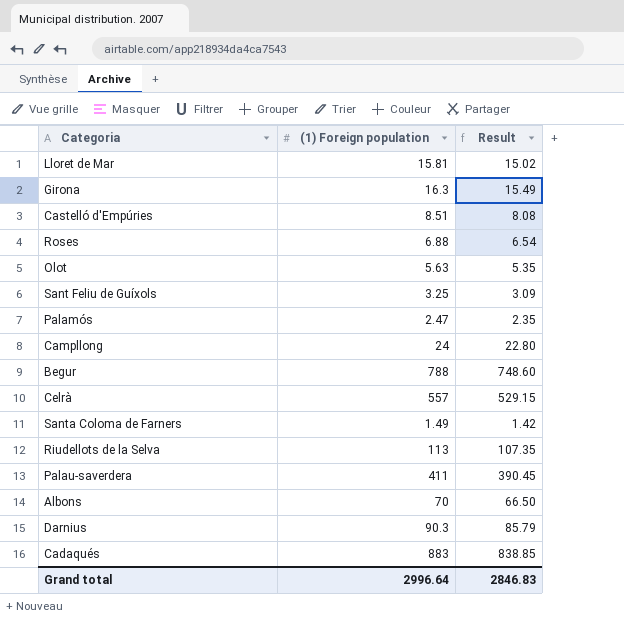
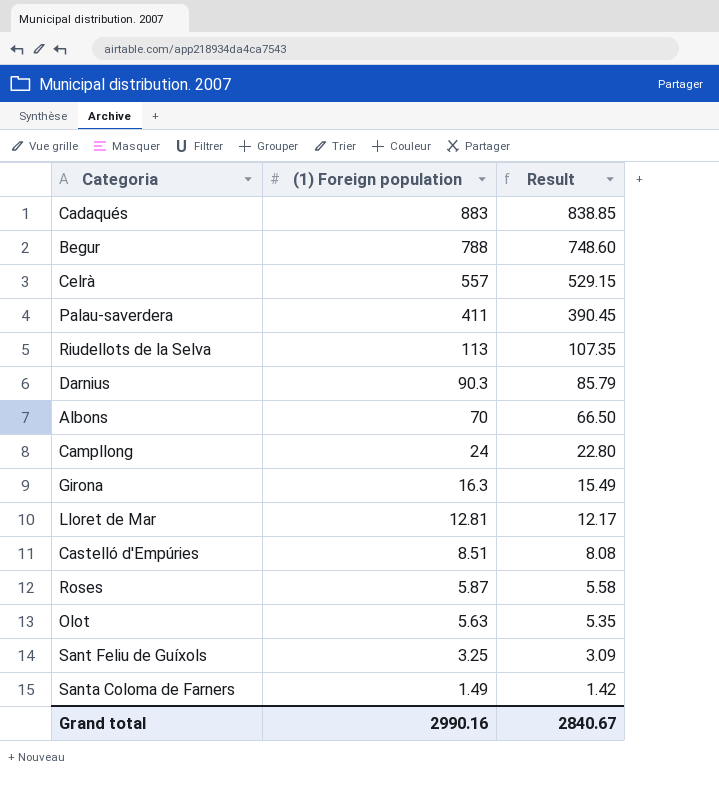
row order: none -> (1) Foreign population descending
row Palamós: 2.47 | 2.35 -> none
Lloret de Mar | (1) Foreign population: 15.81 -> 12.81
Lloret de Mar | Result: 15.02 -> 12.17
Roses | (1) Foreign population: 6.88 -> 5.87
Roses | Result: 6.54 -> 5.58
Grand total | (1) Foreign population: 2996.64 -> 2990.16
Grand total | Result: 2846.83 -> 2840.67

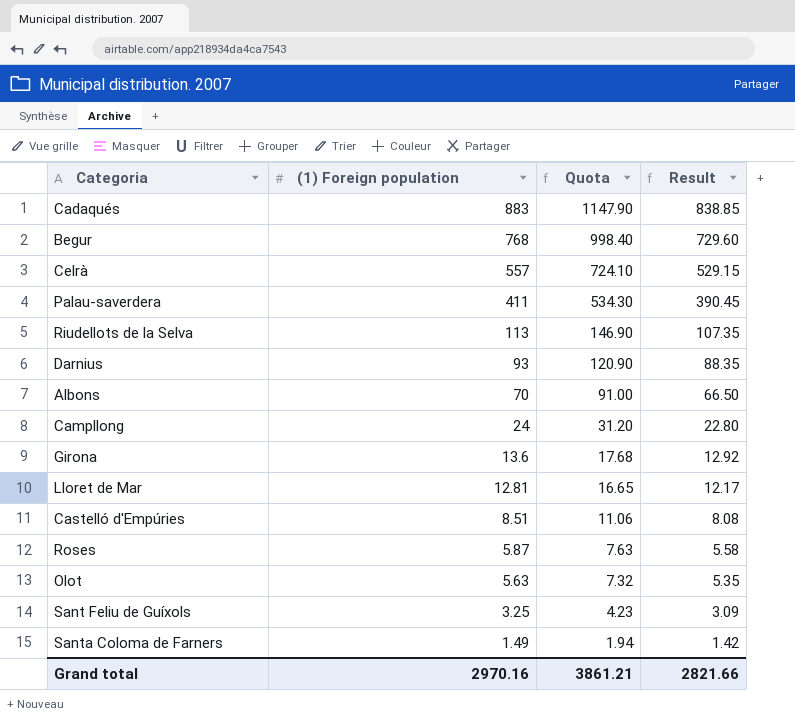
column Quota | formula: none -> [(1) Foreign population] * 1.3
Begur | (1) Foreign population: 788 -> 768
Begur | Result: 748.60 -> 729.60
Darnius | (1) Foreign population: 90.3 -> 93
Darnius | Result: 85.79 -> 88.35
Girona | (1) Foreign population: 16.3 -> 13.6
Girona | Result: 15.49 -> 12.92
Grand total | (1) Foreign population: 2990.16 -> 2970.16
Grand total | Result: 2840.67 -> 2821.66

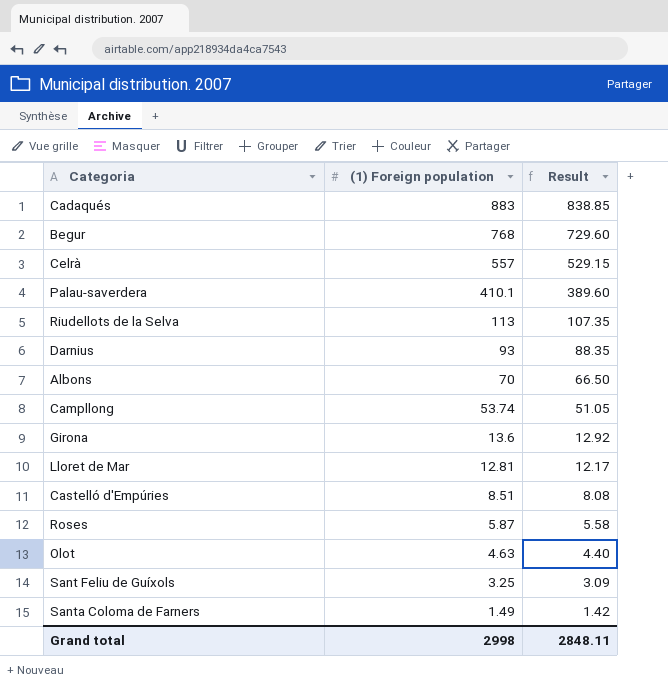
column Quota | formula: [(1) Foreign population] * 1.3 -> none
Palau-saverdera | (1) Foreign population: 411 -> 410.1
Palau-saverdera | Result: 390.45 -> 389.60
Campllong | (1) Foreign population: 24 -> 53.74
Campllong | Result: 22.80 -> 51.05
Olot | (1) Foreign population: 5.63 -> 4.63
Olot | Result: 5.35 -> 4.40
Grand total | (1) Foreign population: 2970.16 -> 2998
Grand total | Result: 2821.66 -> 2848.11

